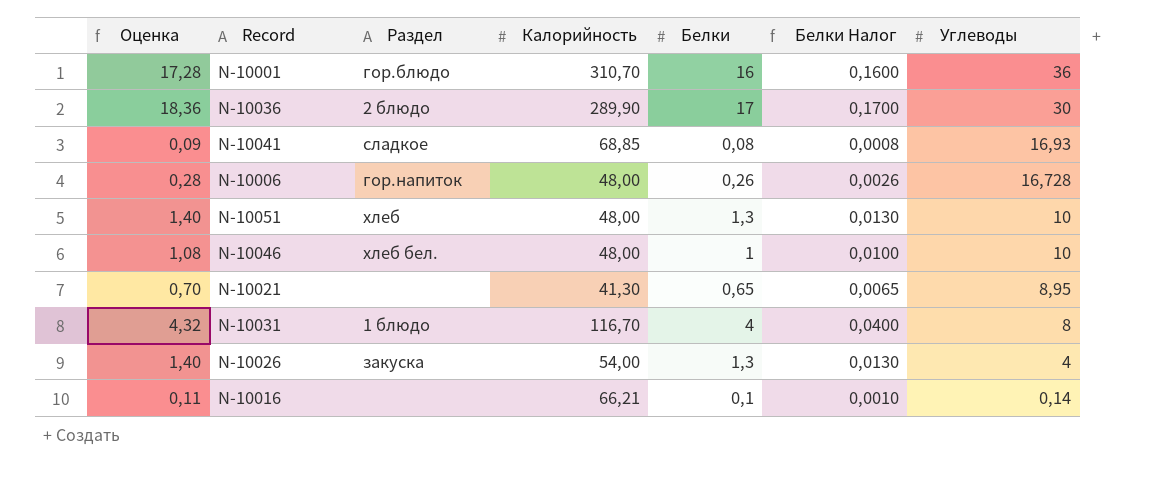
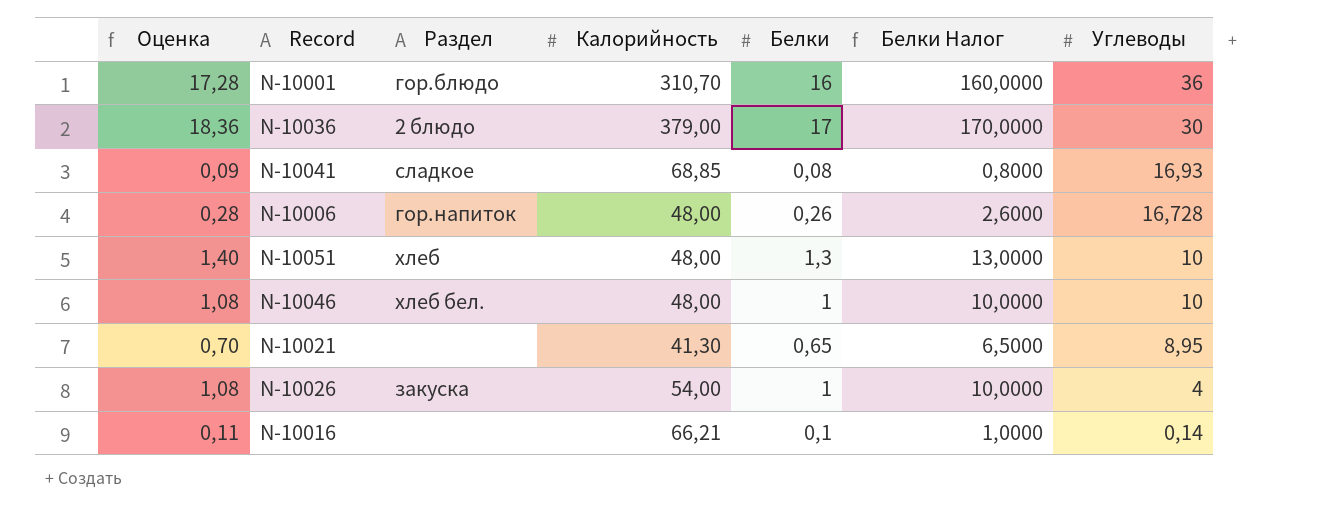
column Белки Налог | formula: [Белки] * 0,01 -> [Белки] * 10
row N-10031: 4,32 | 1 блюдо | 116,70 | 4 | 0,0400 | 8 -> none
N-10036 | Калорийность: 289,90 -> 379,00
N-10026 | Оценка: 1,40 -> 1,08
N-10026 | Белки: 1,3 -> 1

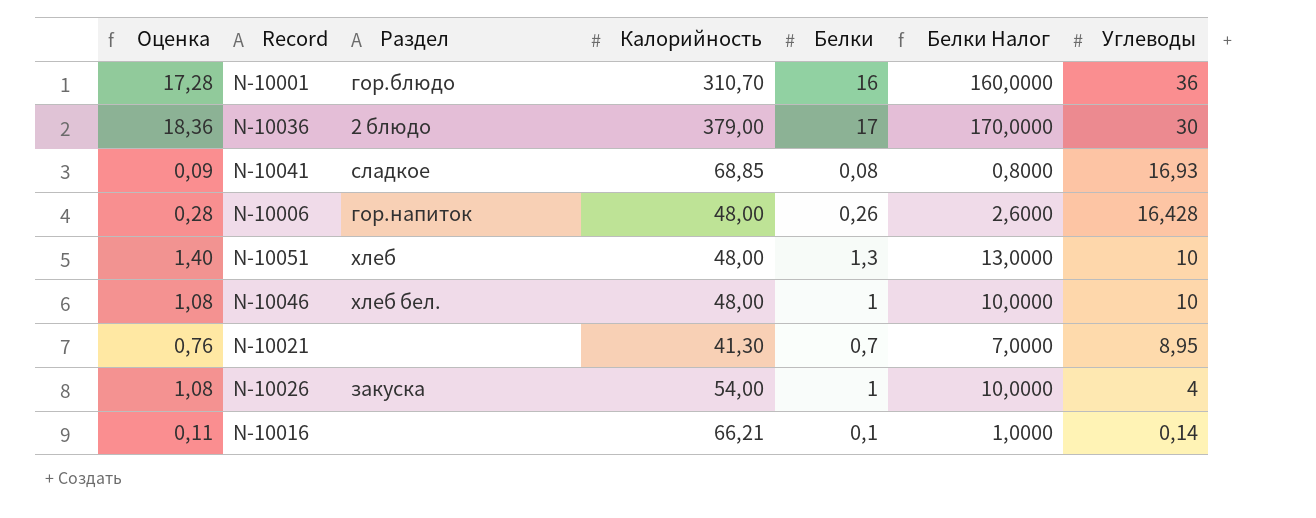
N-10006 | Углеводы: 16,728 -> 16,428
N-10021 | Оценка: 0,70 -> 0,76
N-10021 | Белки: 0,65 -> 0,7
N-10021 | Белки Налог: 6,5000 -> 7,0000

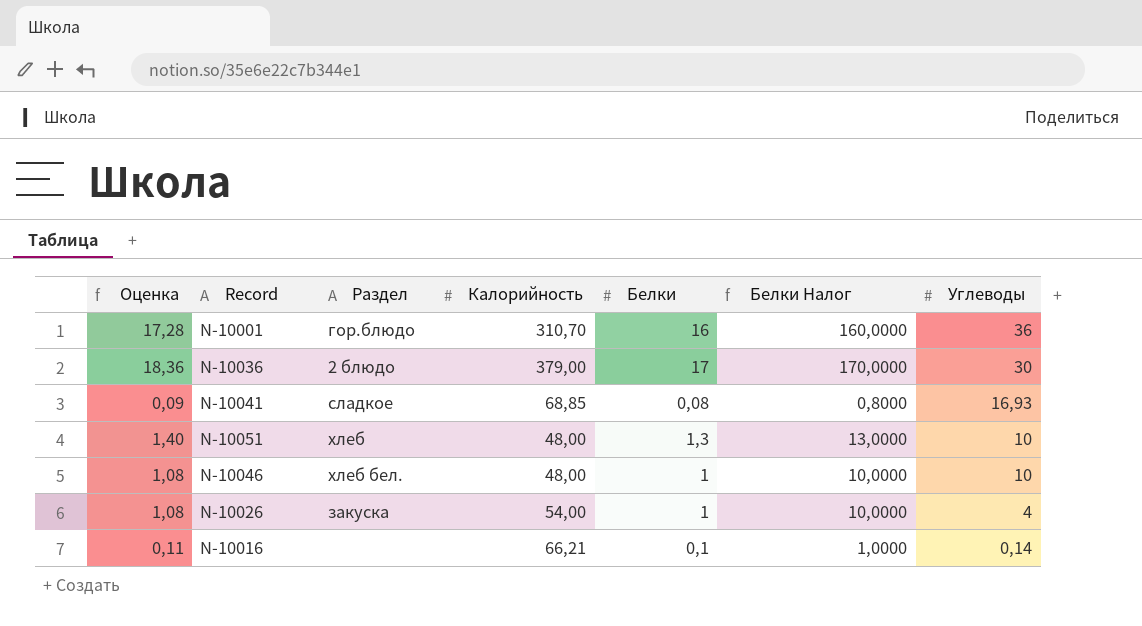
row N-10006: 0,28 | гор.напиток | 48,00 | 0,26 | 2,6000 | 16,428 -> none
row N-10021: 0,76 | none | 41,30 | 0,7 | 7,0000 | 8,95 -> none

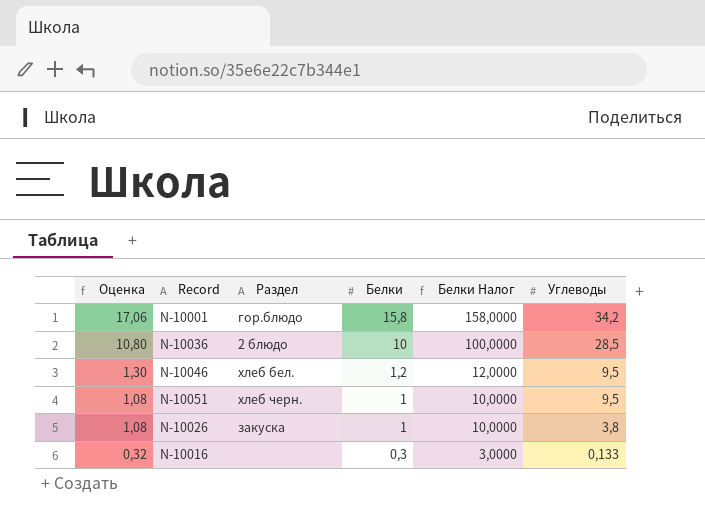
row order: Углеводы descending -> Оценка descending
column Калорийность | position: 4 -> none
row N-10041: 0,09 | сладкое | 68,85 | 0,08 | 0,8000 | 16,93 -> none
N-10001 | Оценка: 17,28 -> 17,06
N-10001 | Белки: 16 -> 15,8
N-10001 | Белки Налог: 160,0000 -> 158,0000
N-10001 | Углеводы: 36 -> 34,2
N-10036 | Оценка: 18,36 -> 10,80
N-10036 | Белки: 17 -> 10
N-10036 | Белки Налог: 170,0000 -> 100,0000
N-10036 | Углеводы: 30 -> 28,5
N-10046 | Оценка: 1,08 -> 1,30
N-10046 | Белки: 1 -> 1,2
N-10046 | Белки Налог: 10,0000 -> 12,0000
N-10046 | Углеводы: 10 -> 9,5
N-10051 | Оценка: 1,40 -> 1,08
N-10051 | Раздел: хлеб -> хлеб черн.
N-10051 | Белки: 1,3 -> 1
N-10051 | Белки Налог: 13,0000 -> 10,0000
N-10051 | Углеводы: 10 -> 9,5
N-10026 | Углеводы: 4 -> 3,8
N-10016 | Оценка: 0,11 -> 0,32
N-10016 | Белки: 0,1 -> 0,3
N-10016 | Белки Налог: 1,0000 -> 3,0000
N-10016 | Углеводы: 0,14 -> 0,133

